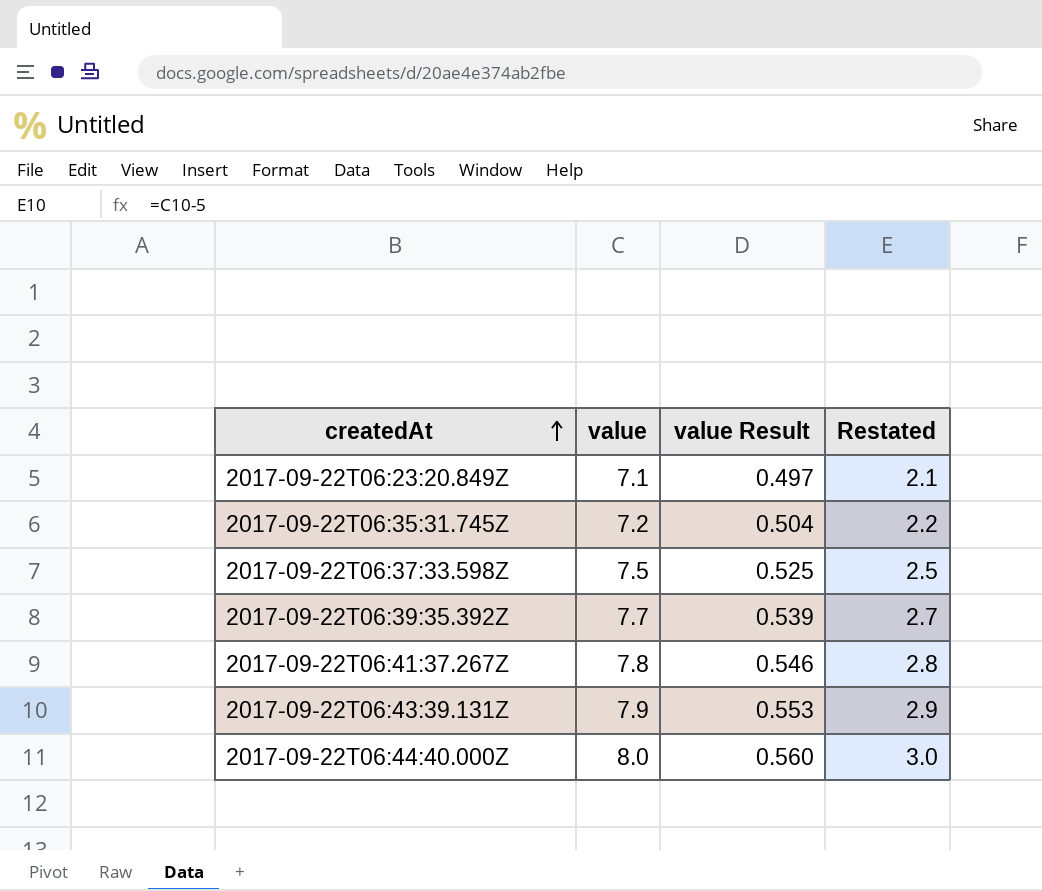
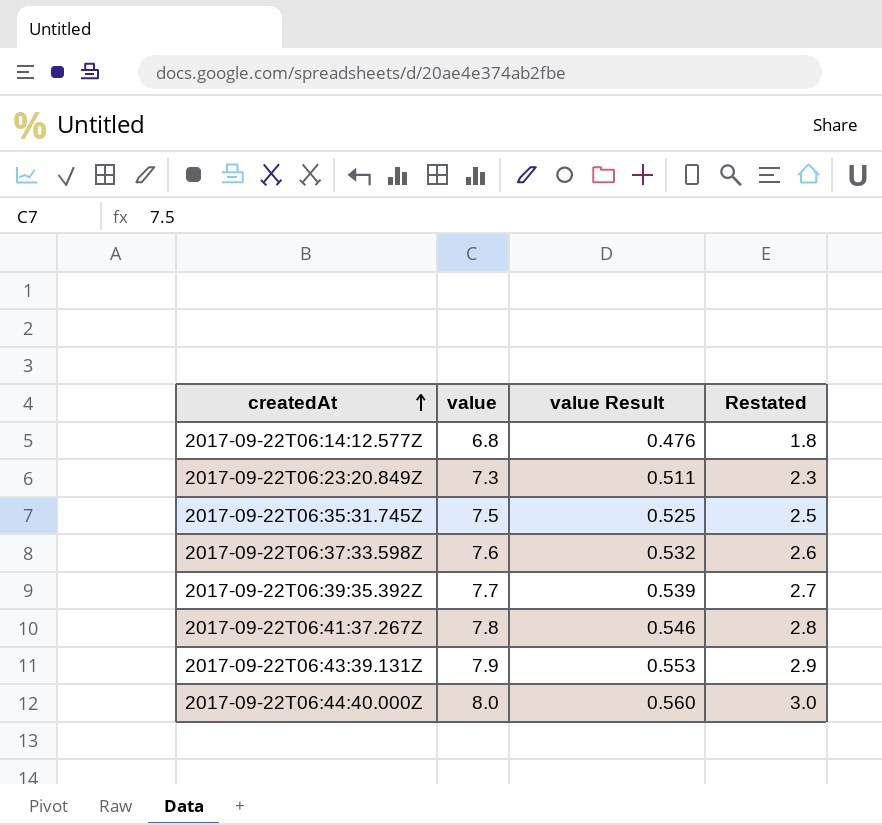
row 2017-09-22T06:14:12.577Z: none -> 6.8 | 0.476 | 1.8
2017-09-22T06:23:20.849Z | value: 7.1 -> 7.3
2017-09-22T06:23:20.849Z | value Result: 0.497 -> 0.511
2017-09-22T06:23:20.849Z | Restated: 2.1 -> 2.3
2017-09-22T06:35:31.745Z | value: 7.2 -> 7.5
2017-09-22T06:35:31.745Z | value Result: 0.504 -> 0.525
2017-09-22T06:35:31.745Z | Restated: 2.2 -> 2.5
2017-09-22T06:37:33.598Z | value: 7.5 -> 7.6
2017-09-22T06:37:33.598Z | value Result: 0.525 -> 0.532
2017-09-22T06:37:33.598Z | Restated: 2.5 -> 2.6

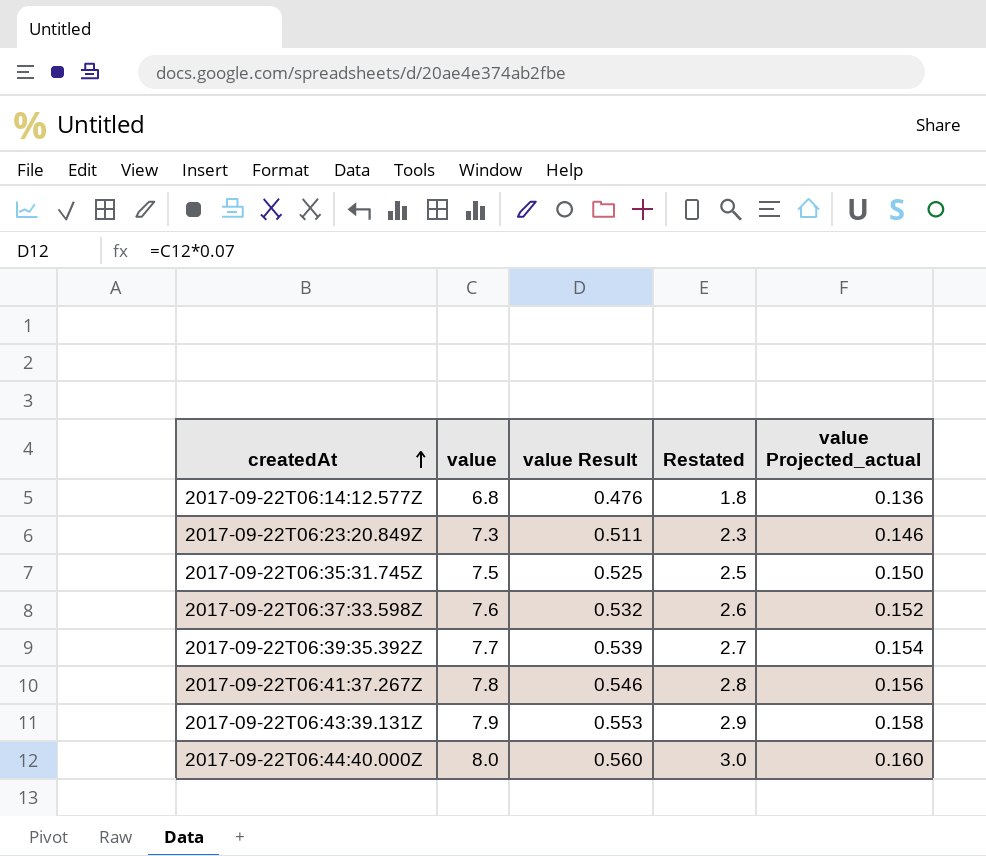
column value Projected_actual | formula: none -> [value] * 0.02

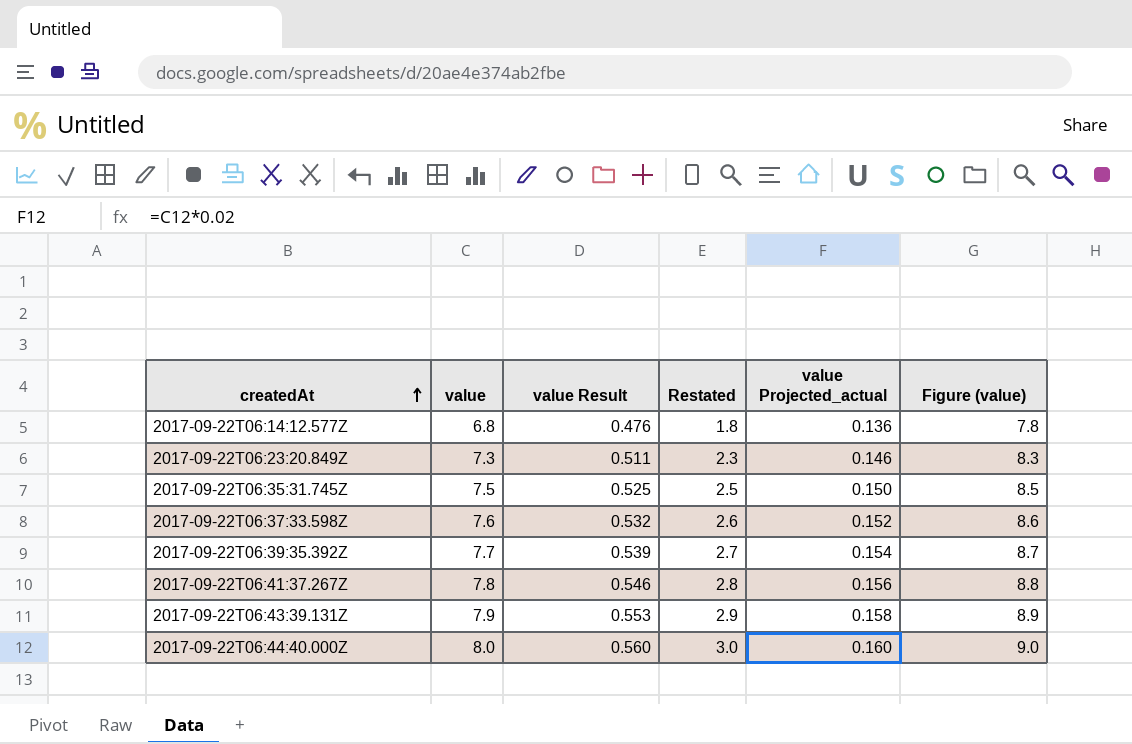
column Figure (value) | formula: none -> [value] + 1

